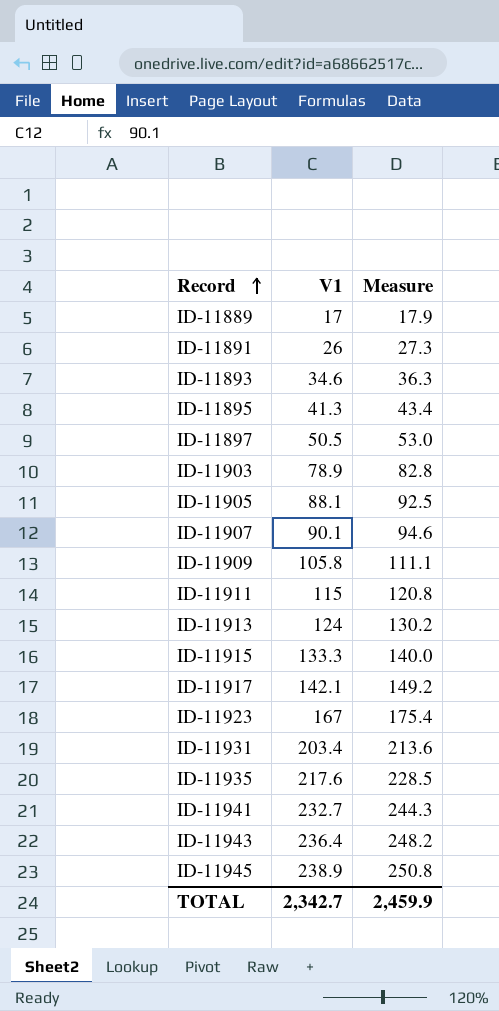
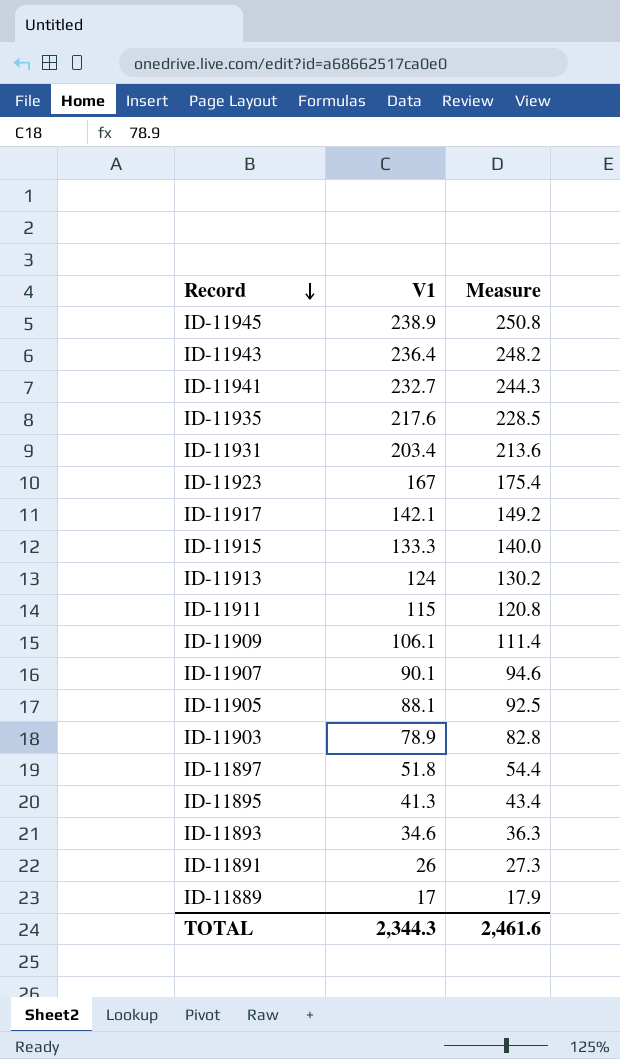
row order: Record ascending -> Record descending
ID-11909 | V1: 105.8 -> 106.1
ID-11909 | Measure: 111.1 -> 111.4
ID-11897 | V1: 50.5 -> 51.8
ID-11897 | Measure: 53.0 -> 54.4
TOTAL | V1: 2,342.7 -> 2,344.3
TOTAL | Measure: 2,459.9 -> 2,461.6

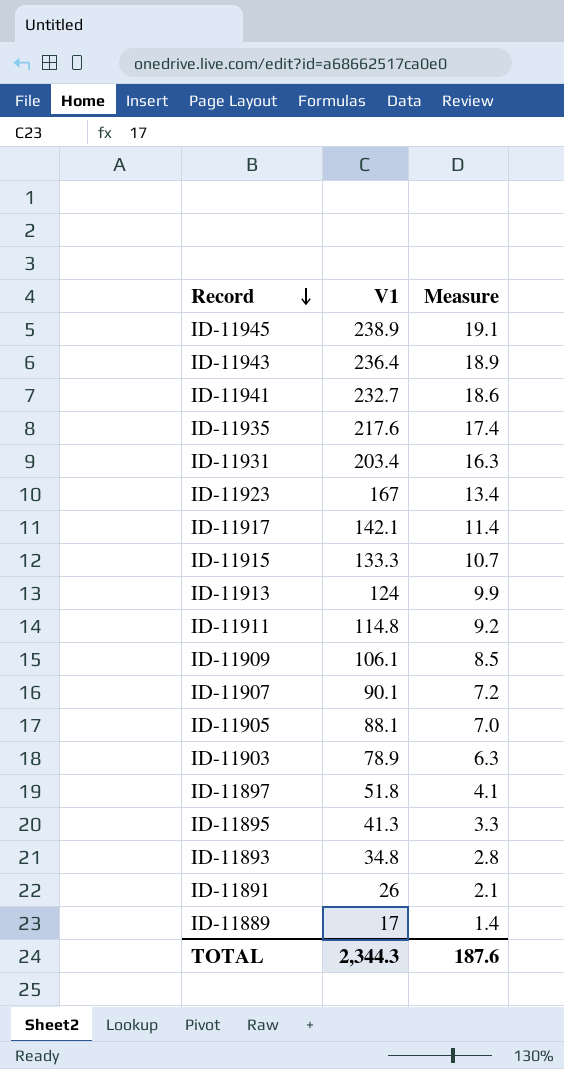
column Measure | formula: [V1] * 1.05 -> [V1] * 0.08
ID-11911 | V1: 115 -> 114.8
ID-11893 | V1: 34.6 -> 34.8
TOTAL | Measure: 2,461.6 -> 187.6

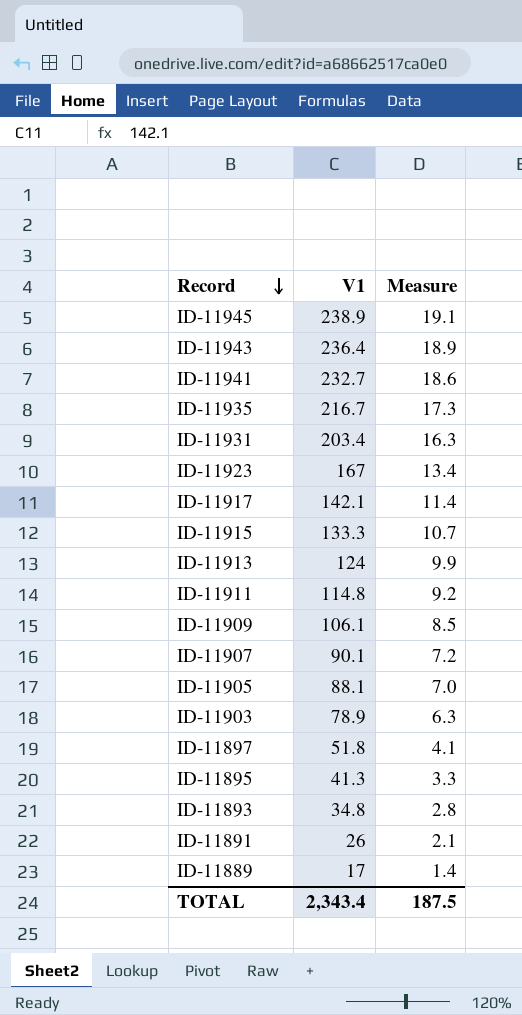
ID-11935 | V1: 217.6 -> 216.7
ID-11935 | Measure: 17.4 -> 17.3
TOTAL | V1: 2,344.3 -> 2,343.4
TOTAL | Measure: 187.6 -> 187.5

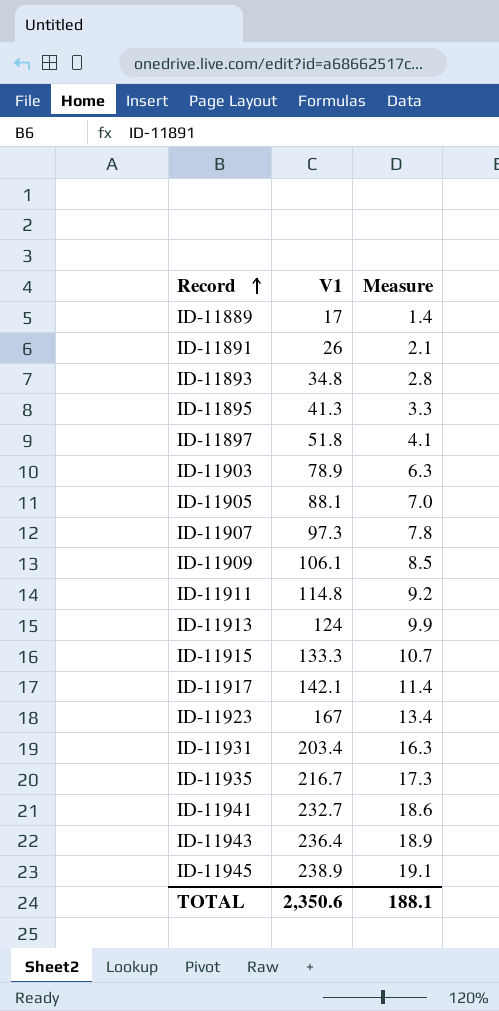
row order: Record descending -> Record ascending
ID-11907 | V1: 90.1 -> 97.3
ID-11907 | Measure: 7.2 -> 7.8
TOTAL | V1: 2,343.4 -> 2,350.6
TOTAL | Measure: 187.5 -> 188.1

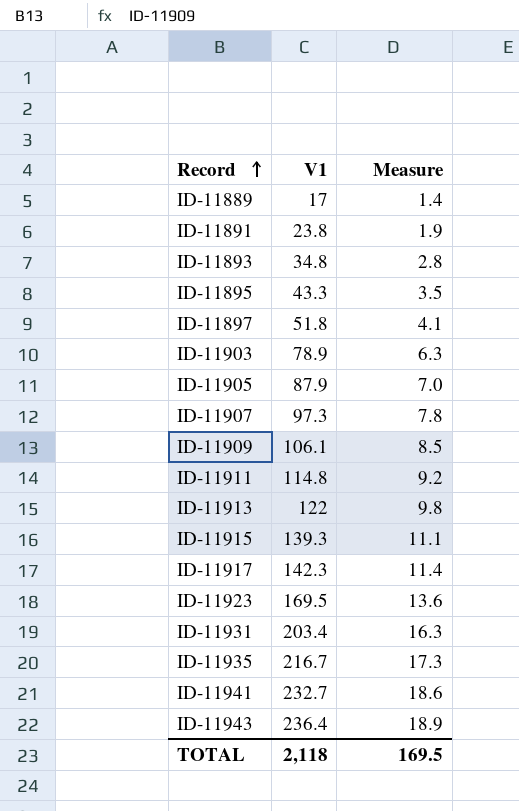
row ID-11945: 238.9 | 19.1 -> none
ID-11891 | V1: 26 -> 23.8
ID-11891 | Measure: 2.1 -> 1.9
ID-11895 | V1: 41.3 -> 43.3
ID-11895 | Measure: 3.3 -> 3.5
ID-11905 | V1: 88.1 -> 87.9
ID-11913 | V1: 124 -> 122
ID-11913 | Measure: 9.9 -> 9.8
ID-11915 | V1: 133.3 -> 139.3
ID-11915 | Measure: 10.7 -> 11.1
ID-11917 | V1: 142.1 -> 142.3
ID-11923 | V1: 167 -> 169.5
ID-11923 | Measure: 13.4 -> 13.6
TOTAL | V1: 2,350.6 -> 2,118
TOTAL | Measure: 188.1 -> 169.5

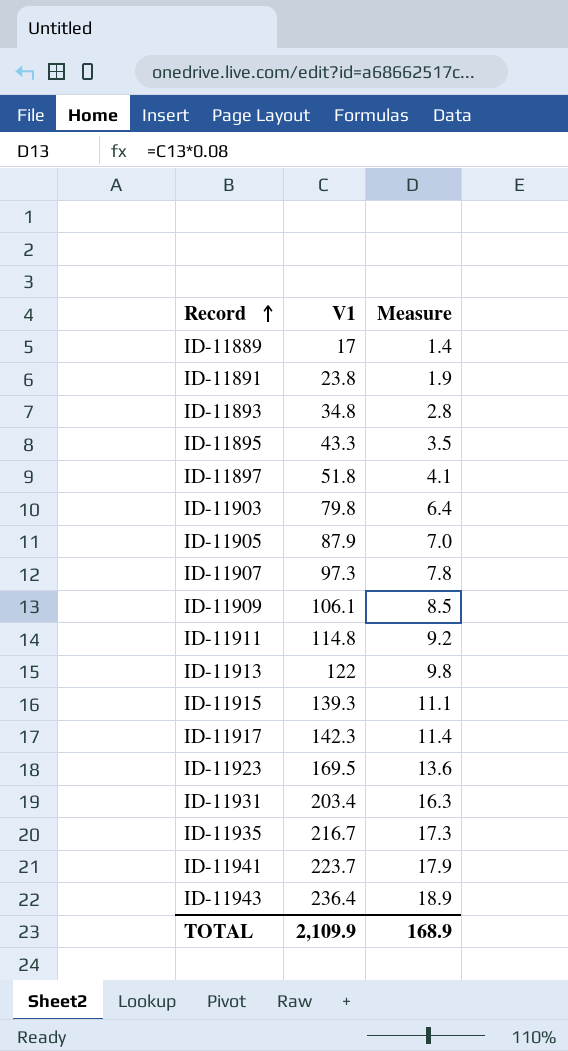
ID-11903 | V1: 78.9 -> 79.8
ID-11903 | Measure: 6.3 -> 6.4
ID-11941 | V1: 232.7 -> 223.7
ID-11941 | Measure: 18.6 -> 17.9
TOTAL | V1: 2,118 -> 2,109.9
TOTAL | Measure: 169.5 -> 168.9

